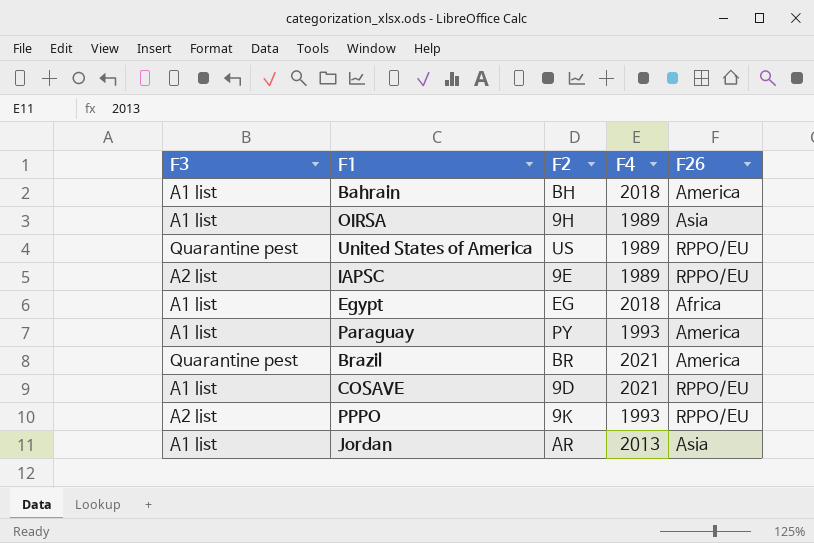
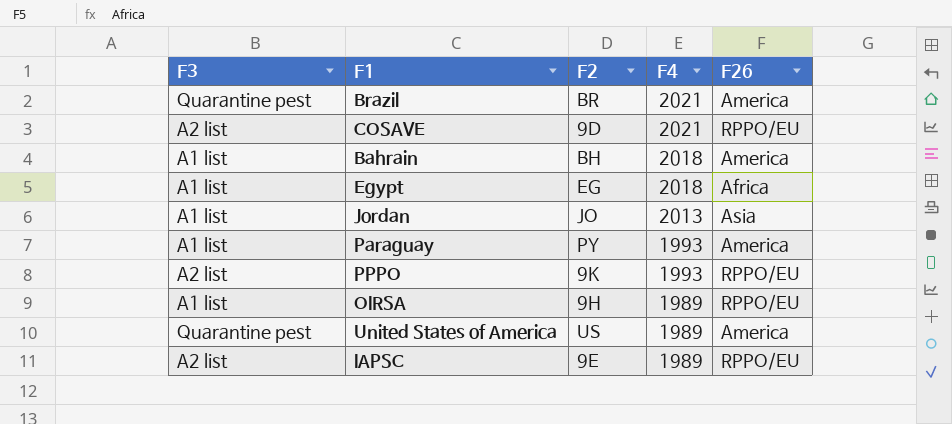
row order: none -> F4 descending
COSAVE | F3: A1 list -> A2 list
Jordan | F2: AR -> JO
OIRSA | F26: Asia -> RPPO/EU
United States of America | F26: RPPO/EU -> America

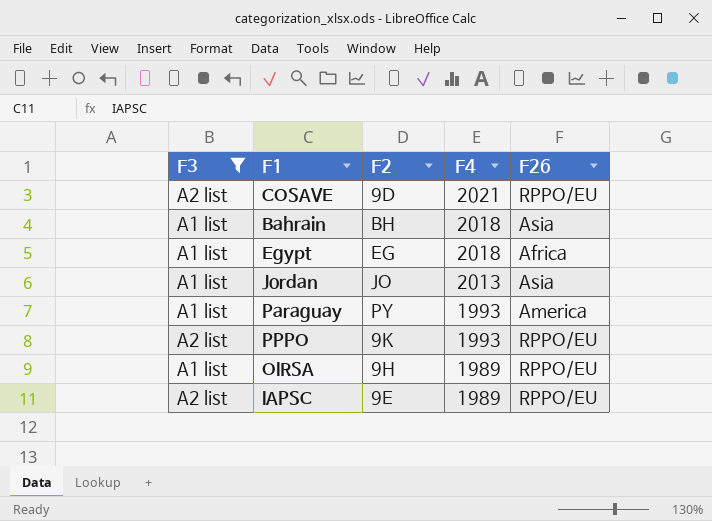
filter: none -> F3 != Quarantine pest
Bahrain | F26: America -> Asia

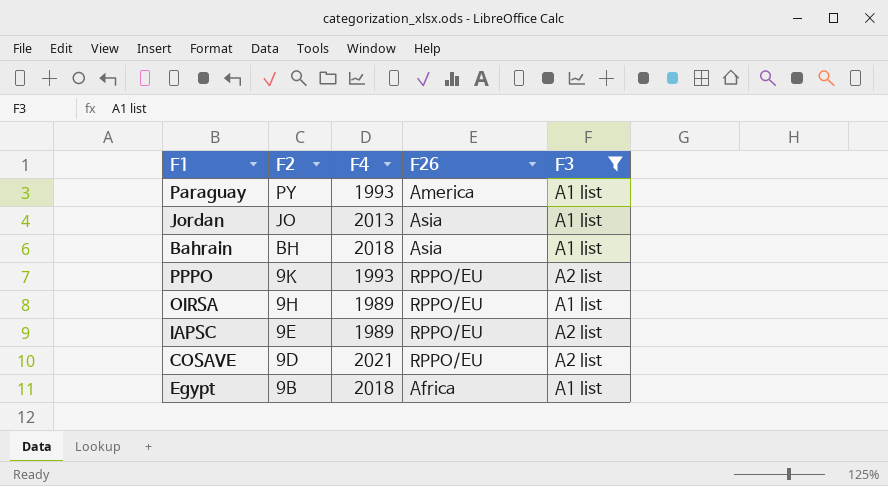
row order: F4 descending -> F2 descending
column F3 | position: 1 -> 5
Egypt | F2: EG -> 9B

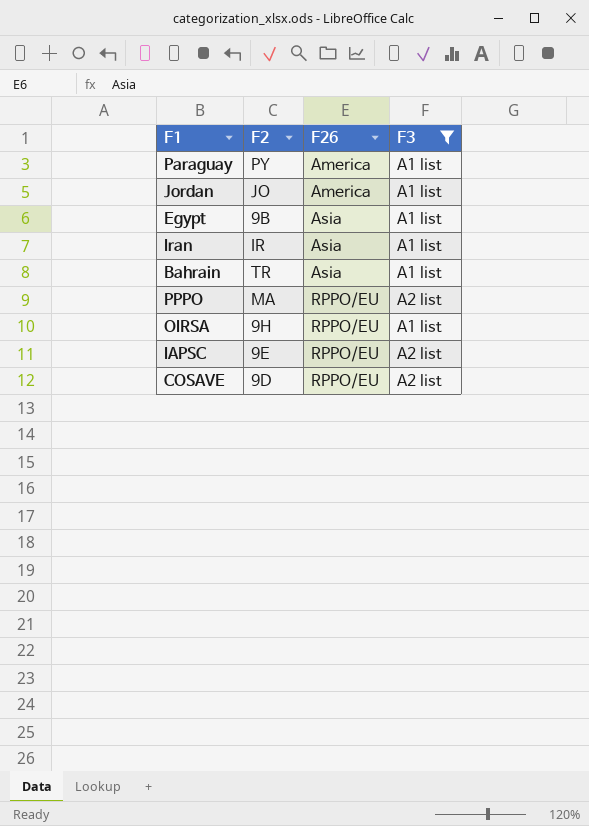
row order: F2 descending -> F26 ascending
column F4 | position: 3 -> none
Jordan | F26: Asia -> America
Egypt | F26: Africa -> Asia
row Iran: none -> IR | Asia | A1 list
Bahrain | F2: BH -> TR
PPPO | F2: 9K -> MA

